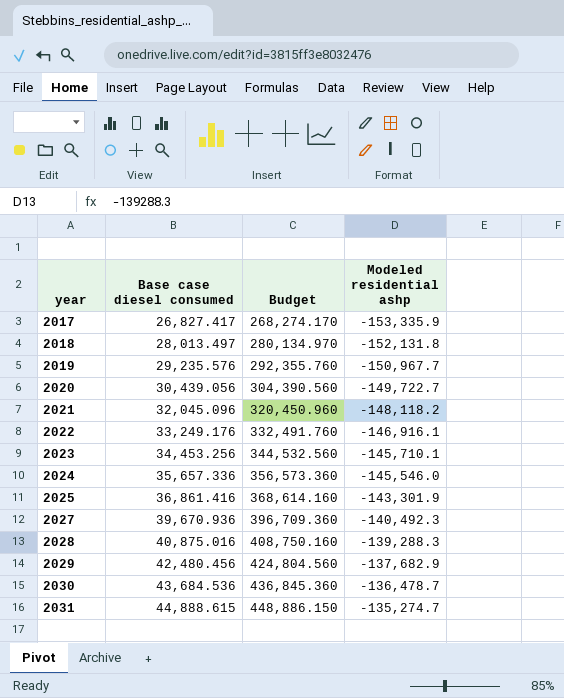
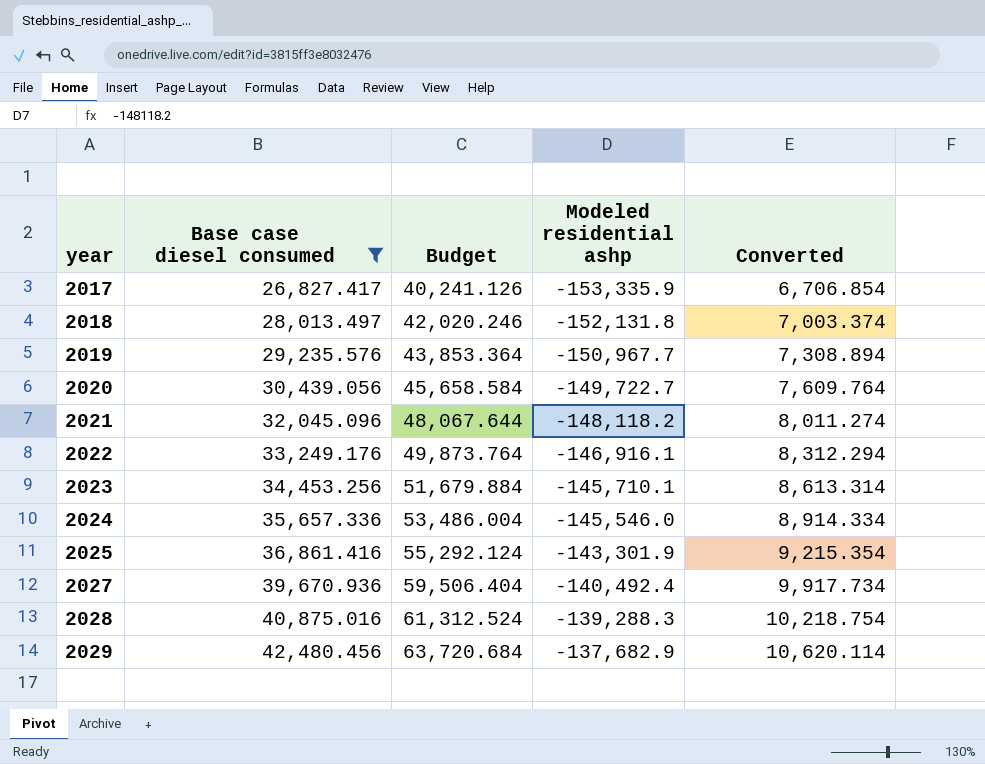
filter: none -> Base case diesel consumed <= 42,480.456
column Budget | formula: [Base case diesel consumed] * 10 -> [Base case diesel consumed] * 1.5
column Converted | formula: none -> [Base case diesel consumed] * 0.25
2027 | Modeled residential ashp: -140,492.3 -> -140,492.4

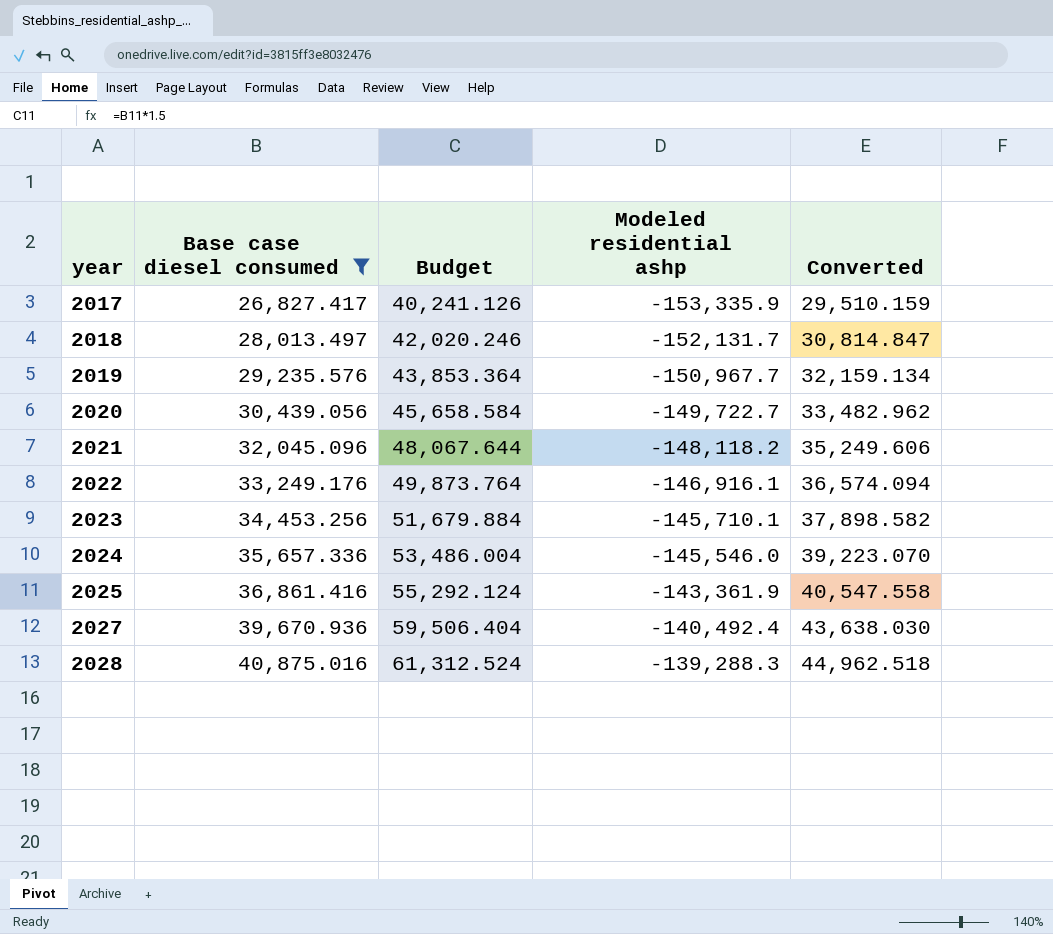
column Converted | formula: [Base case diesel consumed] * 0.25 -> [Base case diesel consumed] * 1.1
row 2029: 42,480.456 | 63,720.684 | -137,682.9 | 10,620.114 -> none
2018 | Modeled residential ashp: -152,131.8 -> -152,131.7
2025 | Modeled residential ashp: -143,301.9 -> -143,361.9

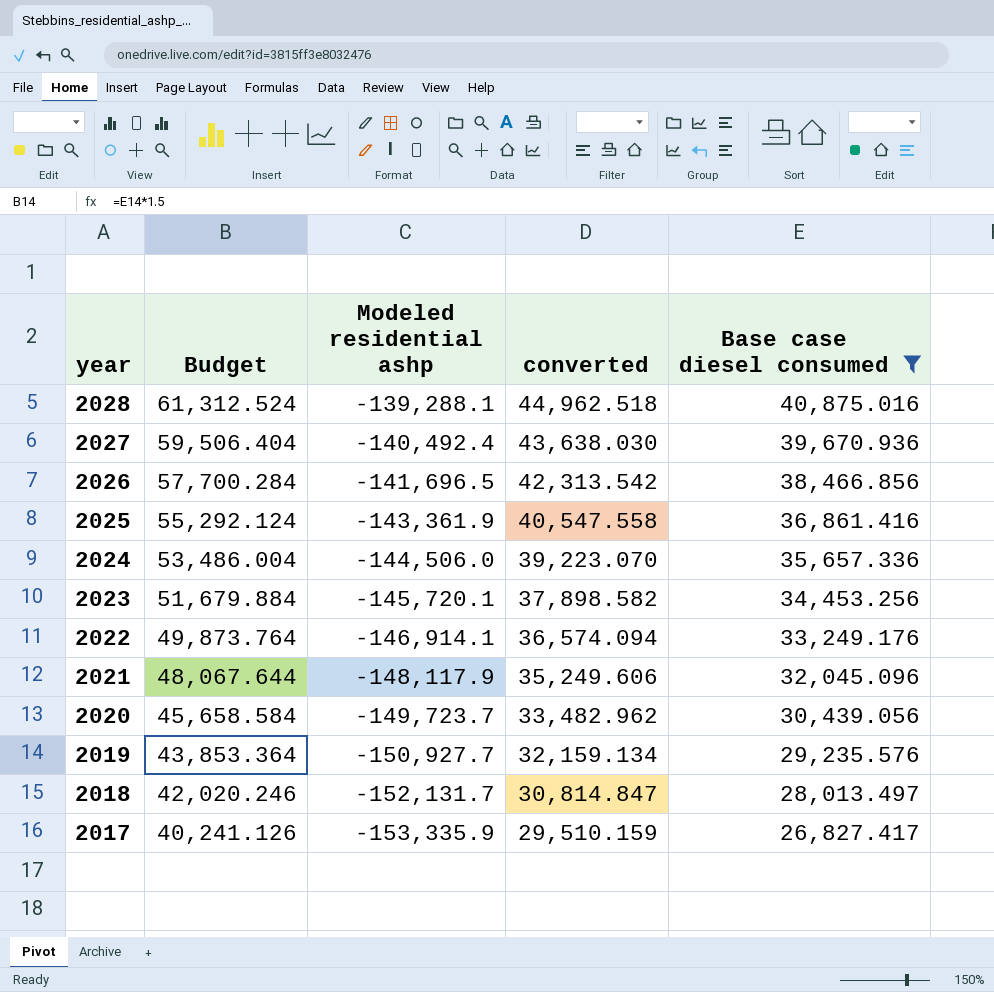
row order: year ascending -> year descending
column name: Converted -> converted
column Base case diesel consumed | position: 2 -> 5
2028 | Modeled residential ashp: -139,288.3 -> -139,288.1
row 2026: none -> 57,700.284 | -141,696.5 | 42,313.542 | 38,466.856
2024 | Modeled residential ashp: -145,546.0 -> -144,506.0
2023 | Modeled residential ashp: -145,710.1 -> -145,720.1
2022 | Modeled residential ashp: -146,916.1 -> -146,914.1
2021 | Modeled residential ashp: -148,118.2 -> -148,117.9
2020 | Modeled residential ashp: -149,722.7 -> -149,723.7
2019 | Modeled residential ashp: -150,967.7 -> -150,927.7

